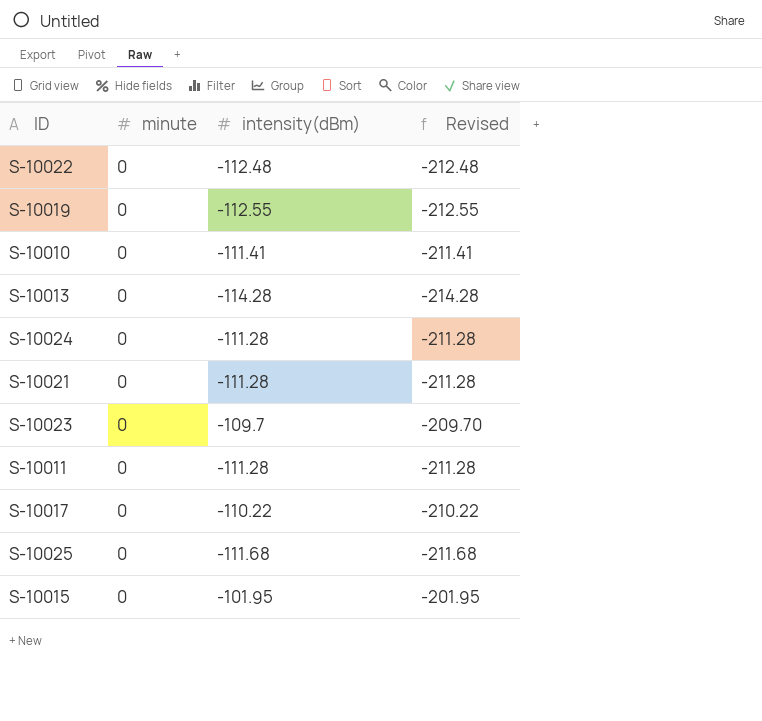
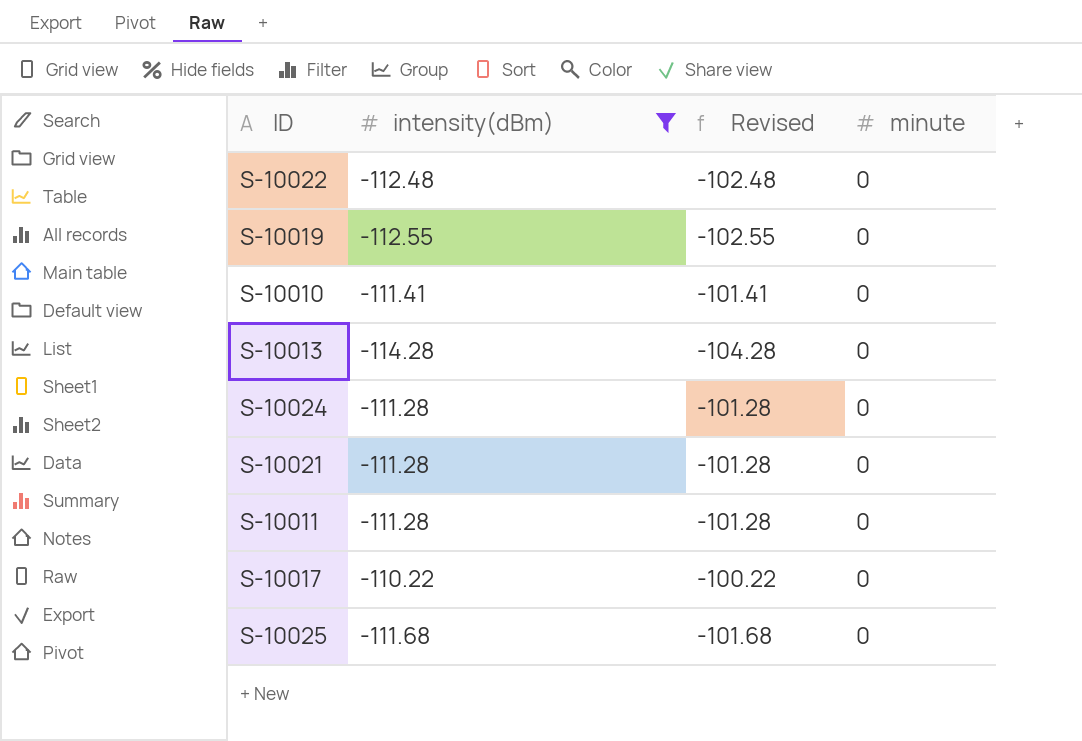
filter: none -> intensity(dBm) <= -110.22
column Revised | formula: [intensity(dBm)] - 100 -> [intensity(dBm)] + 10
column minute | position: 2 -> 4

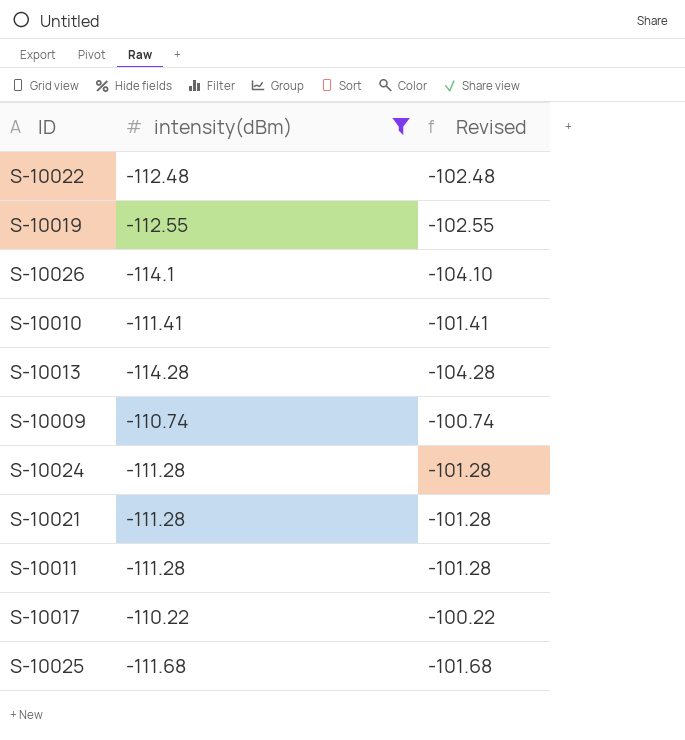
column minute | position: 4 -> none
row S-10026: none -> -114.1 | -104.10
row S-10009: none -> -110.74 | -100.74

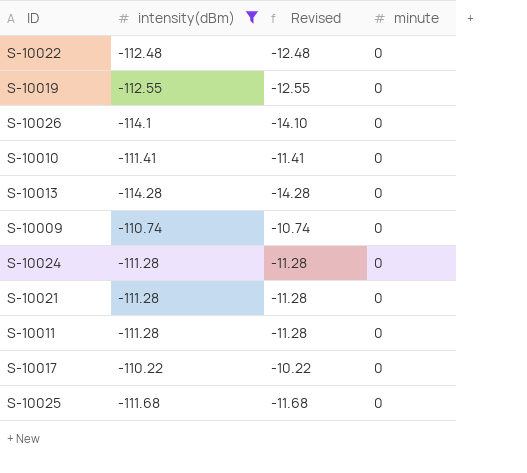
column Revised | formula: [intensity(dBm)] + 10 -> [intensity(dBm)] + 100
column minute | position: none -> 4

